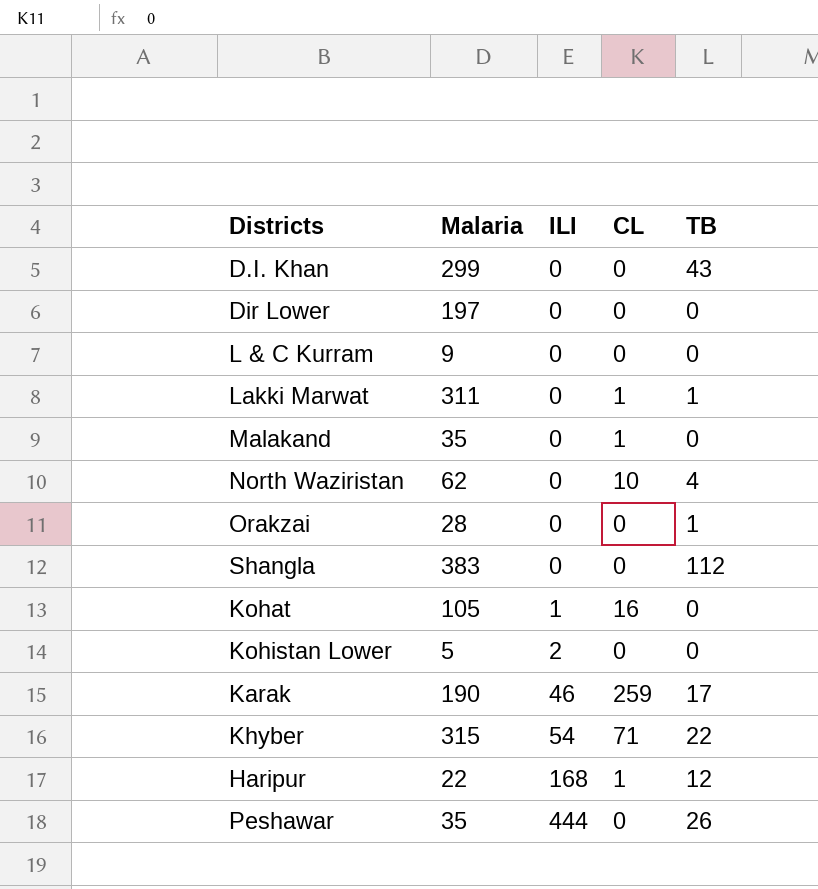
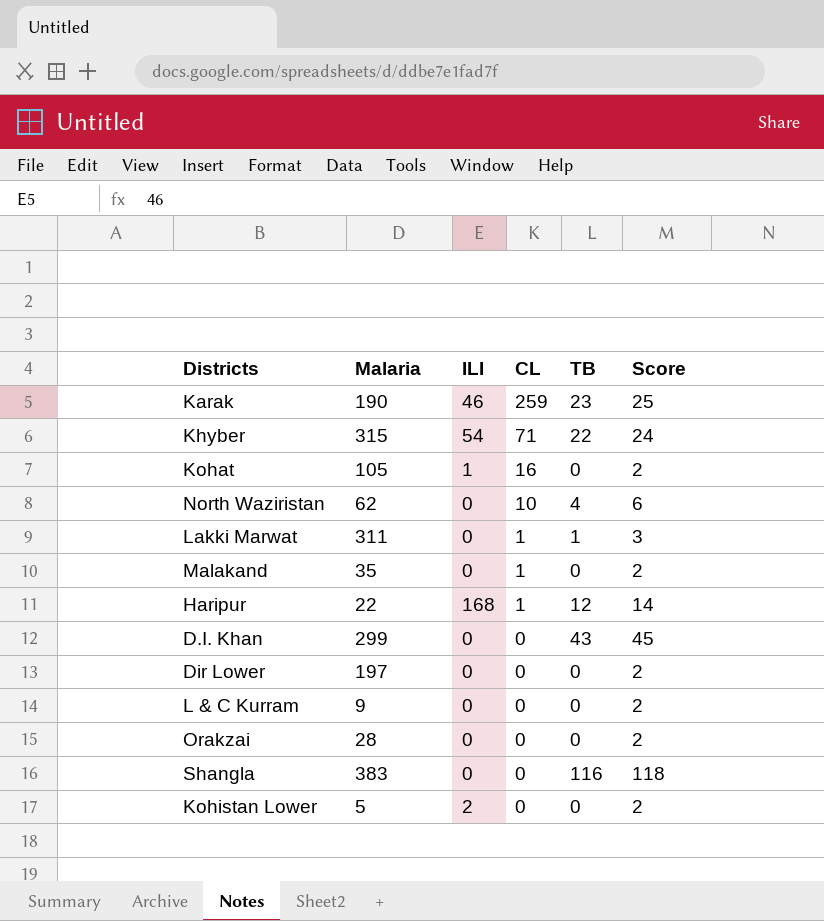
row order: ILI ascending -> CL descending
column Score | formula: none -> [TB] + 2
row Peshawar: 35 | 444 | 0 | 26 -> none
Karak | TB: 17 -> 23
Orakzai | TB: 1 -> 0
Shangla | TB: 112 -> 116

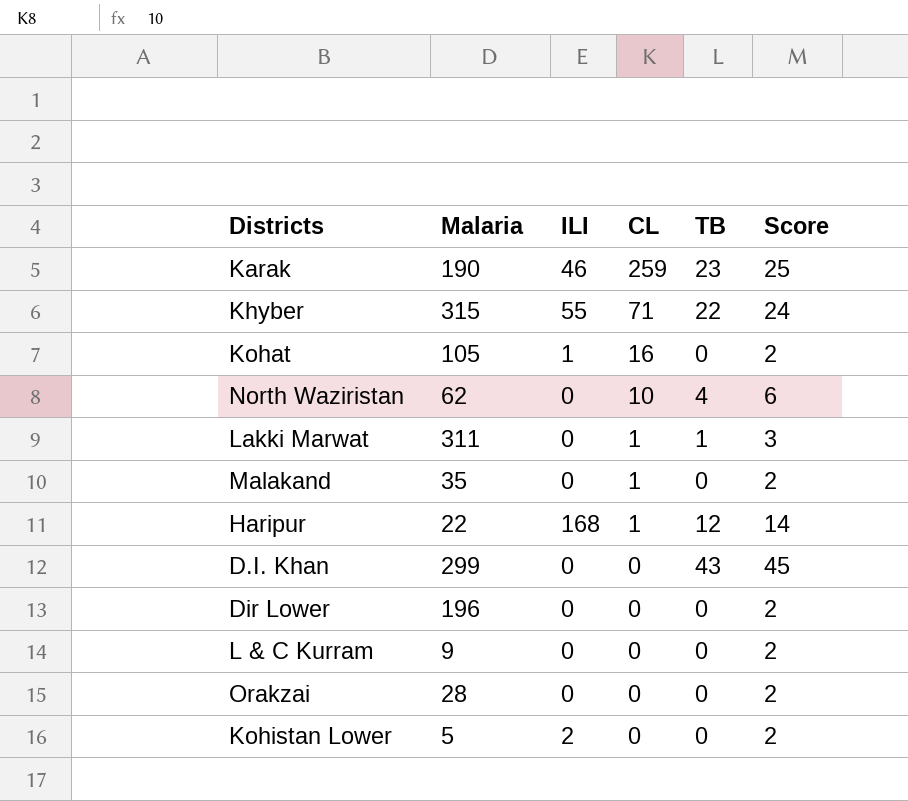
row Shangla: 383 | 0 | 0 | 116 | 118 -> none
Khyber | ILI: 54 -> 55
Dir Lower | Malaria: 197 -> 196

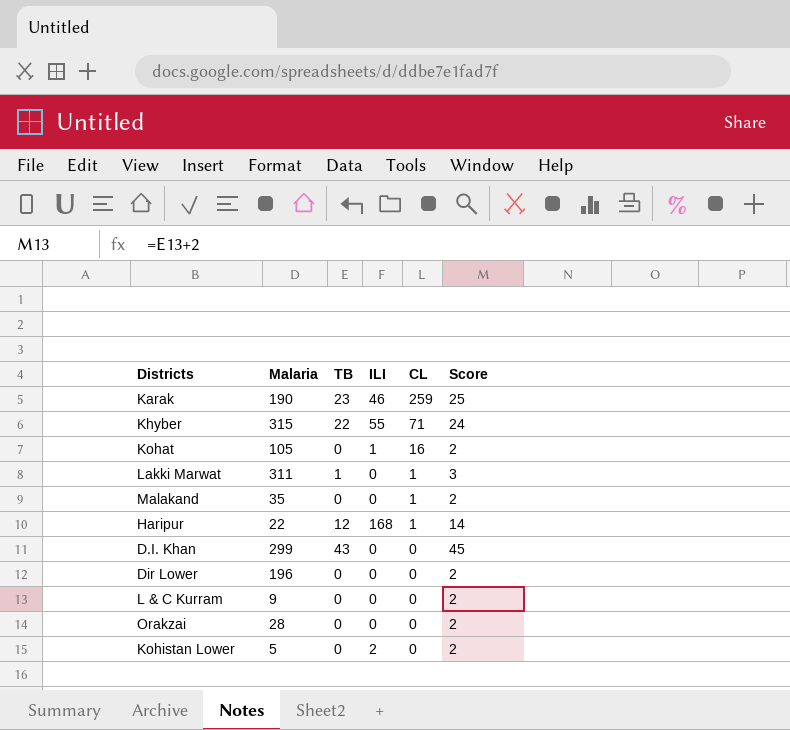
column TB | position: 5 -> 3
row North Waziristan: 62 | 0 | 10 | 4 | 6 -> none

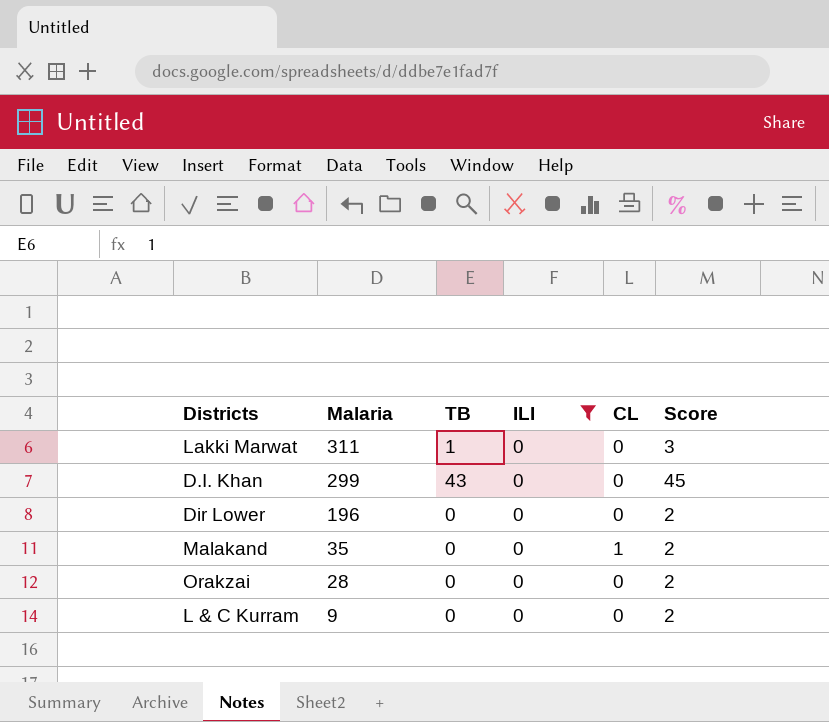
filter: none -> ILI = 0
row order: CL descending -> Malaria descending
Lakki Marwat | CL: 1 -> 0

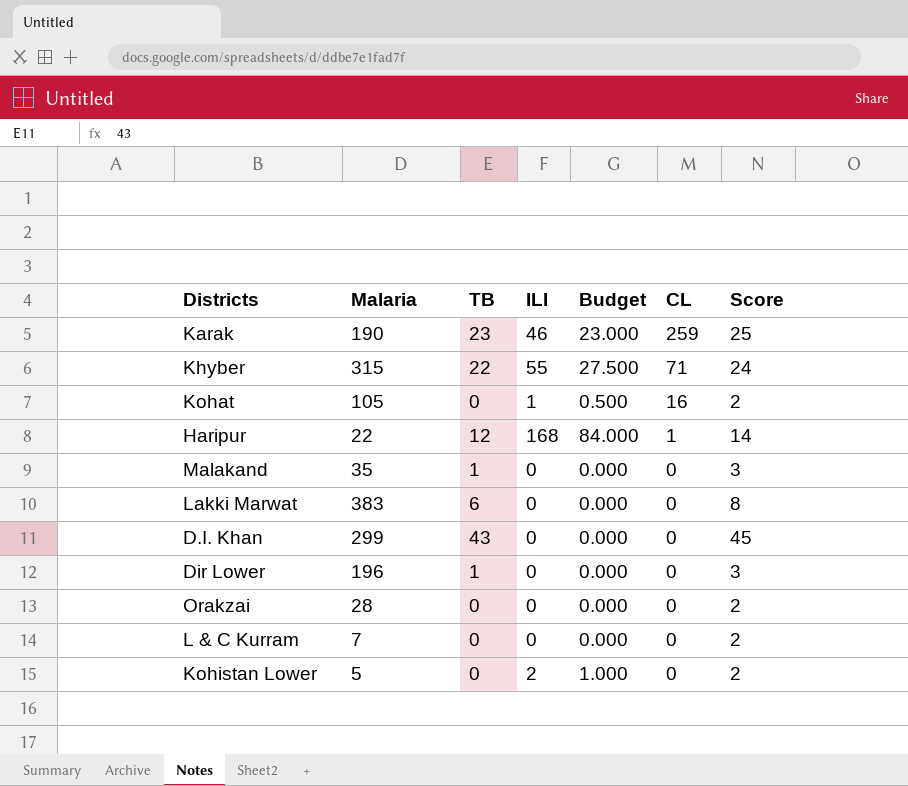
filter: ILI = 0 -> none
row order: Malaria descending -> CL descending
column Budget | formula: none -> [ILI] * 0.5
Malakand | TB: 0 -> 1
Malakand | CL: 1 -> 0
Malakand | Score: 2 -> 3
Lakki Marwat | Malaria: 311 -> 383
Lakki Marwat | TB: 1 -> 6
Lakki Marwat | Score: 3 -> 8
Dir Lower | TB: 0 -> 1
Dir Lower | Score: 2 -> 3
L & C Kurram | Malaria: 9 -> 7

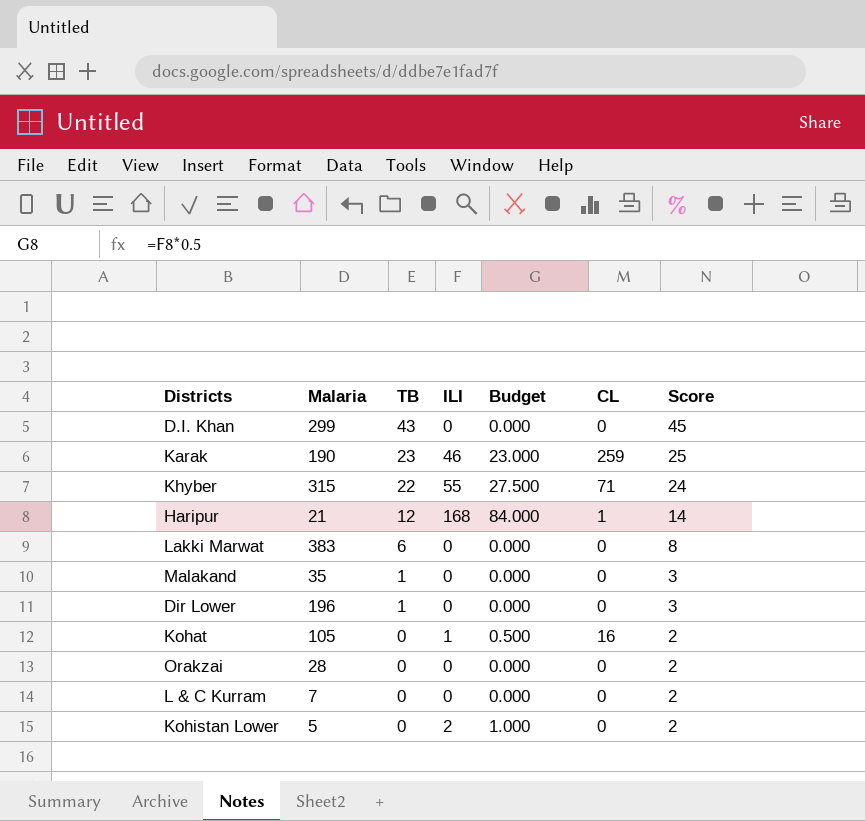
row order: CL descending -> TB descending
Haripur | Malaria: 22 -> 21

